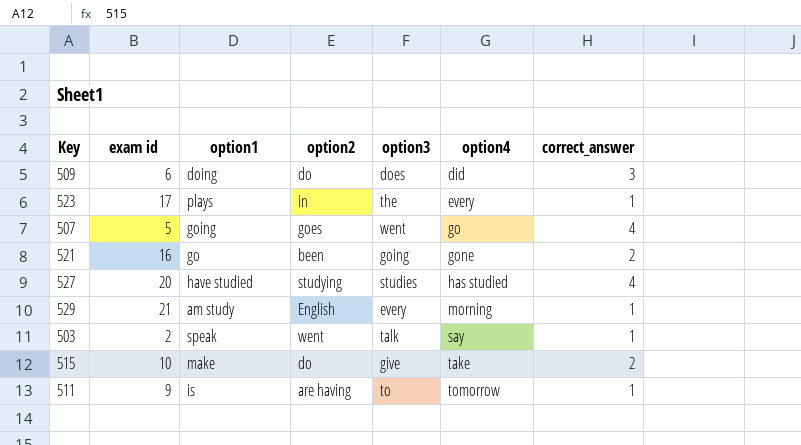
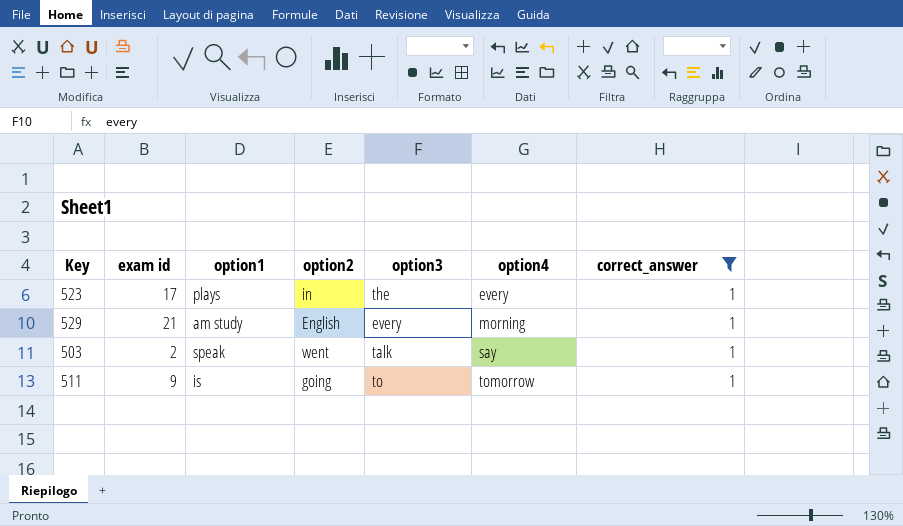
filter: none -> correct_answer = 1
511 | option2: are having -> going

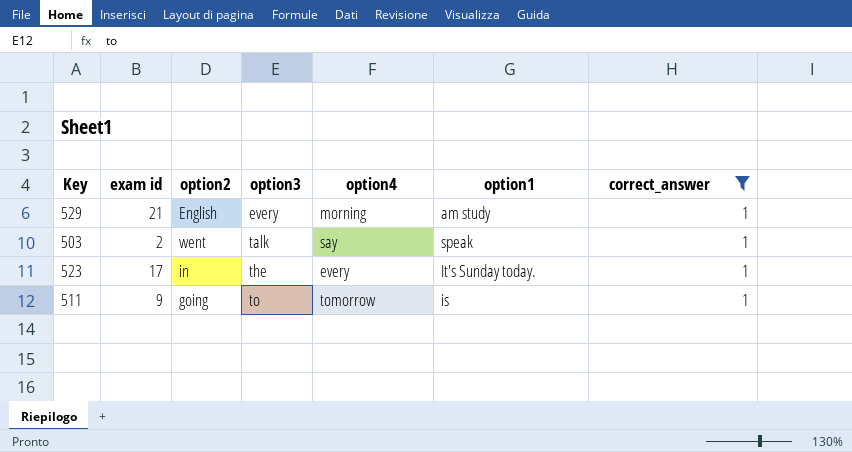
row order: option4 ascending -> option3 ascending
column option1 | position: 3 -> 6
523 | option1: plays -> It's Sunday today.

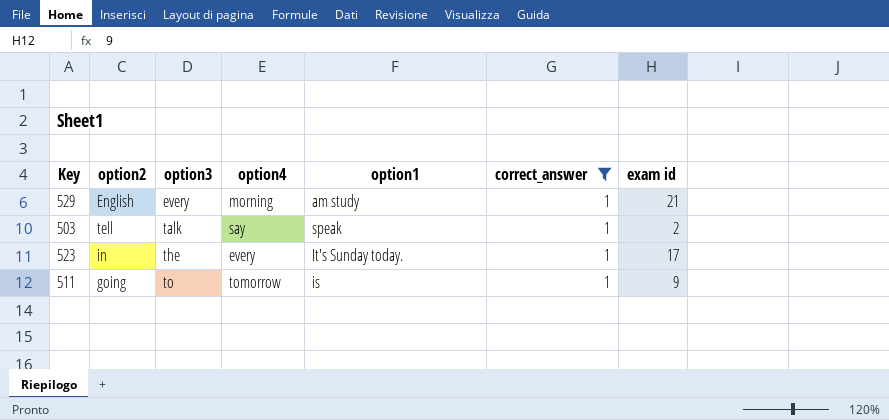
column exam id | position: 2 -> 7
503 | option2: went -> tell

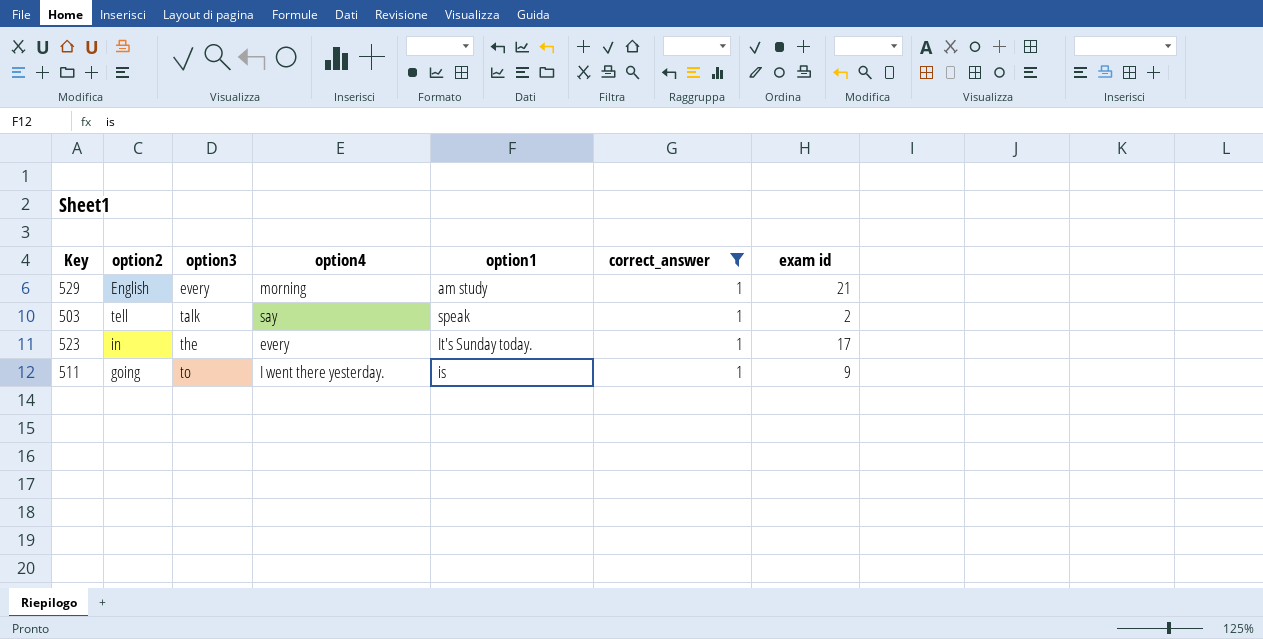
511 | option4: tomorrow -> I went there yesterday.

